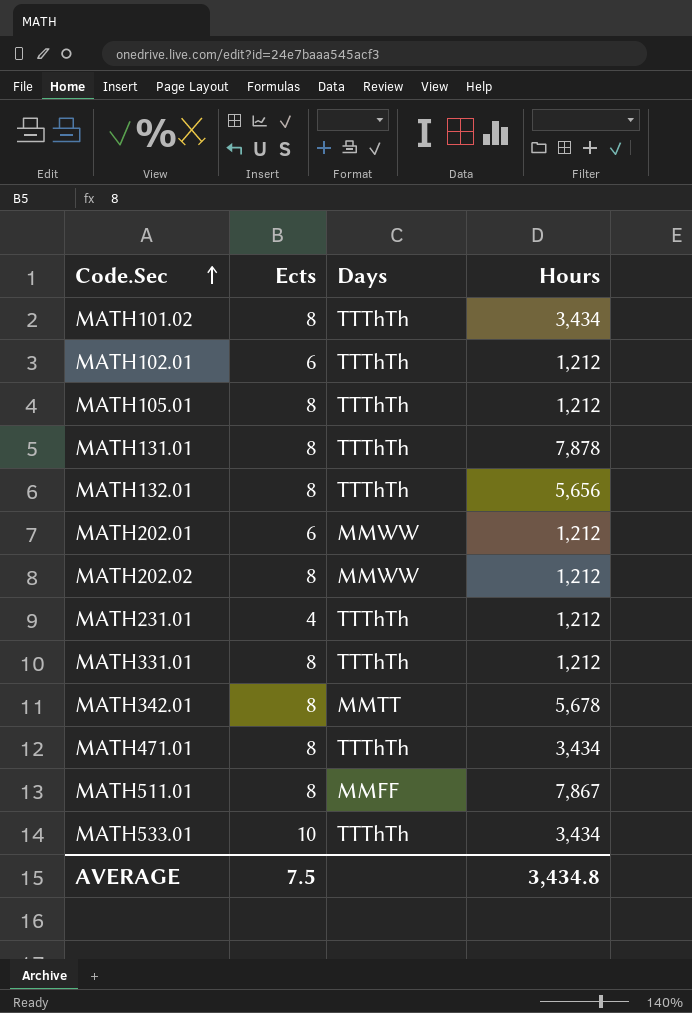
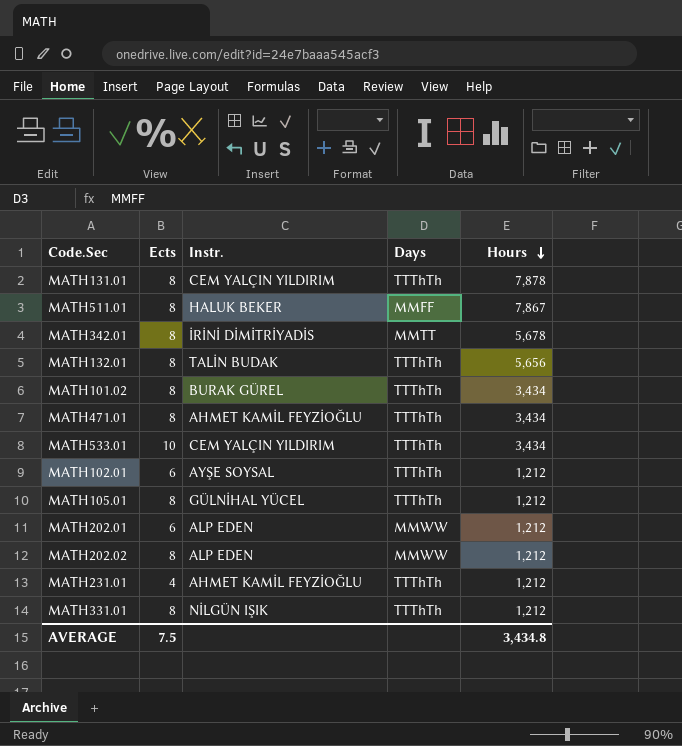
row order: Code.Sec ascending -> Hours descending
column Instr. | position: none -> 3

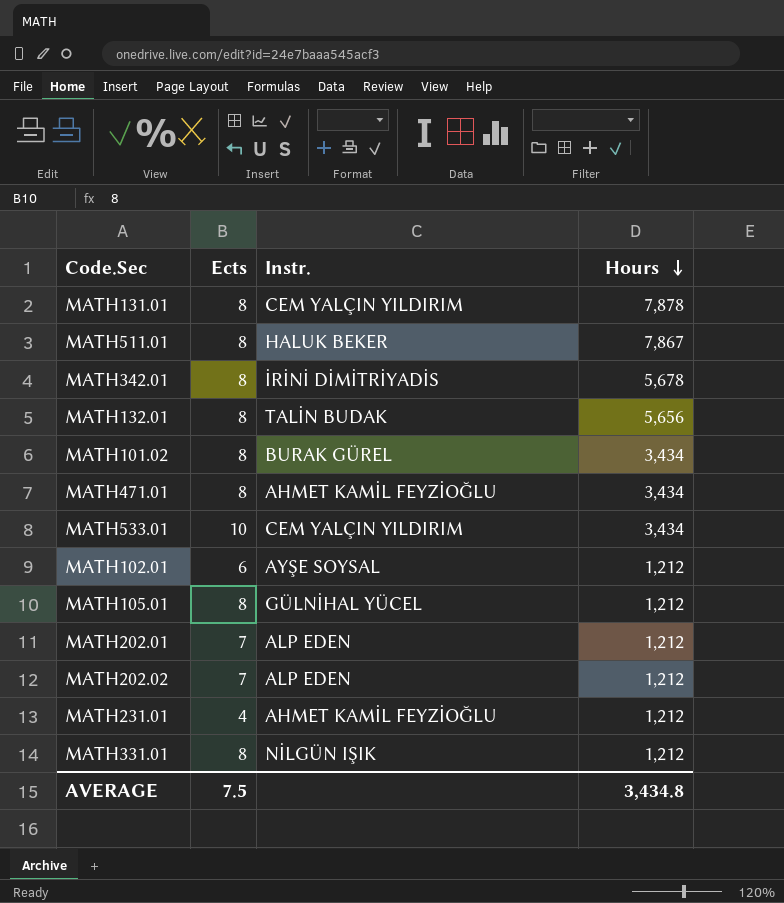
column Days | position: 4 -> none
MATH202.01 | Ects: 6 -> 7
MATH202.02 | Ects: 8 -> 7

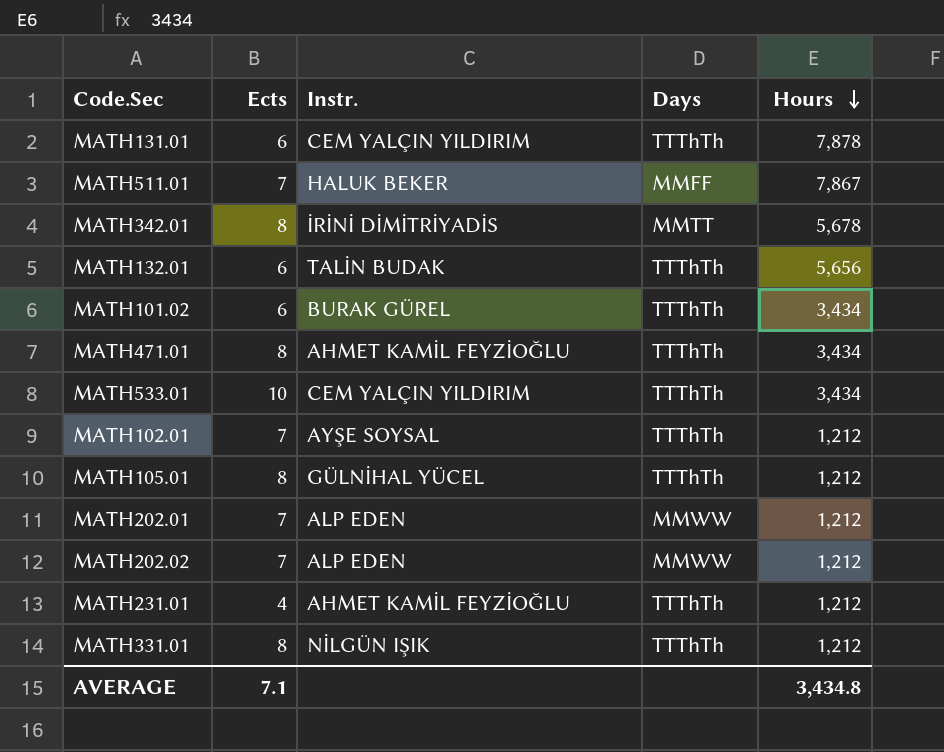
column Days | position: none -> 4
MATH131.01 | Ects: 8 -> 6
MATH511.01 | Ects: 8 -> 7
MATH132.01 | Ects: 8 -> 6
MATH101.02 | Ects: 8 -> 6
MATH102.01 | Ects: 6 -> 7
AVERAGE | Ects: 7.5 -> 7.1

